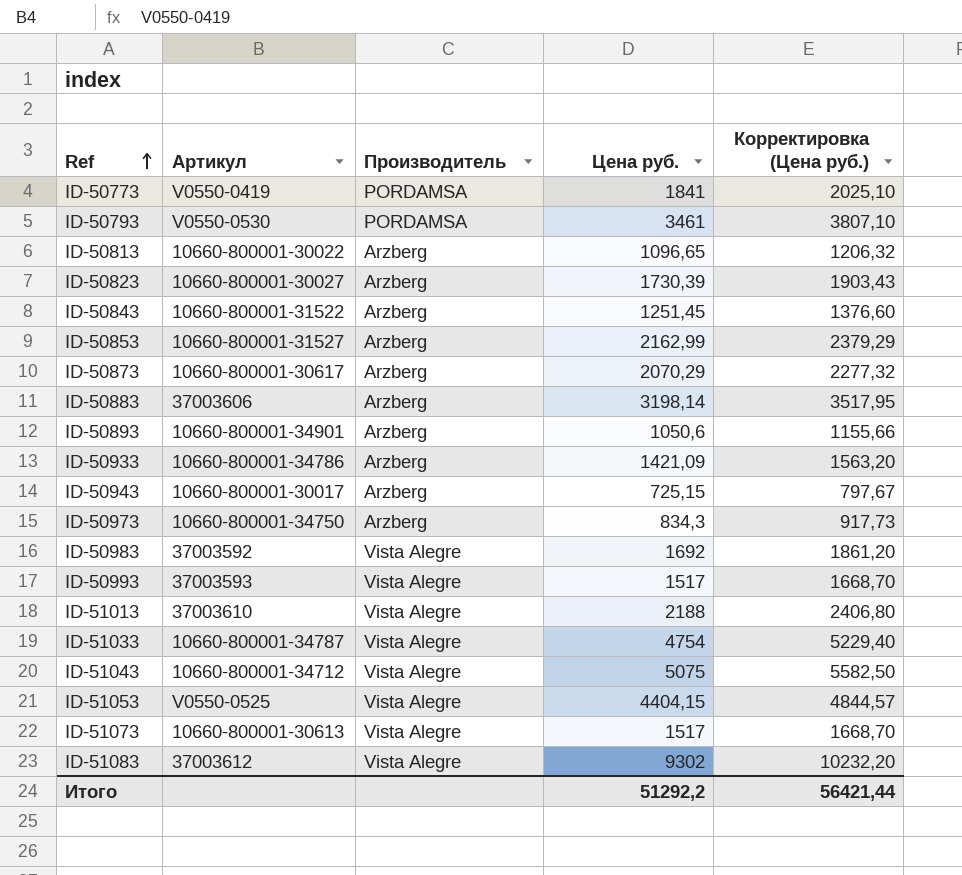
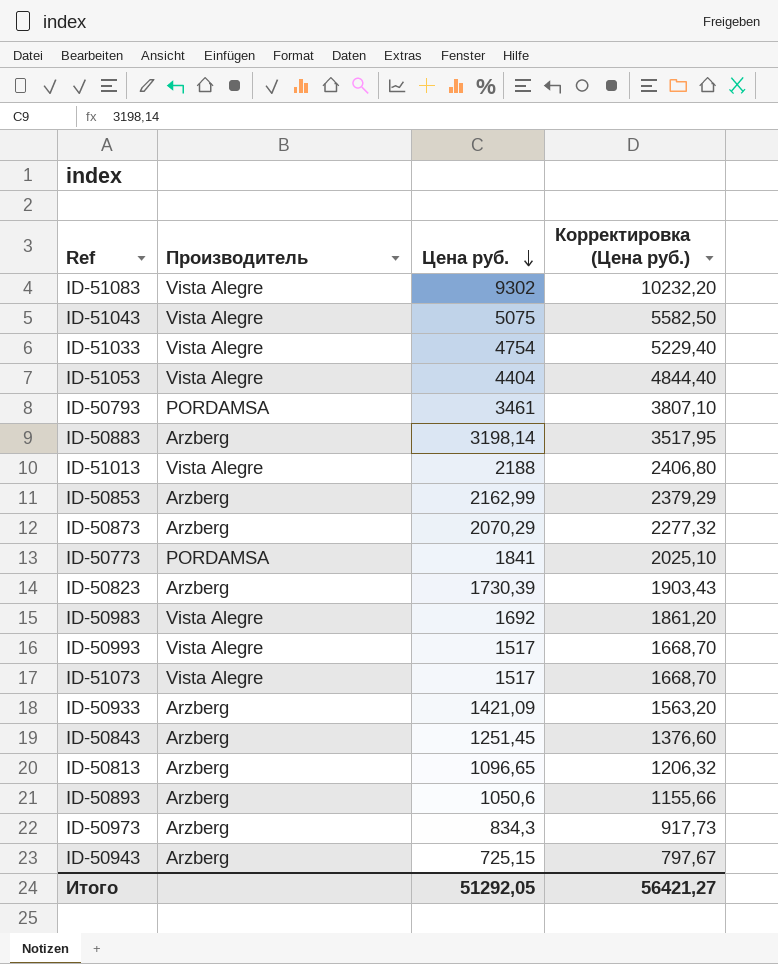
row order: Ref ascending -> Цена руб. descending
column Артикул | position: 2 -> none
ID-51053 | Цена руб.: 4404,15 -> 4404
ID-51053 | Корректировка (Цена руб.): 4844,57 -> 4844,40
Итого | Цена руб.: 51292,2 -> 51292,05
Итого | Корректировка (Цена руб.): 56421,44 -> 56421,27

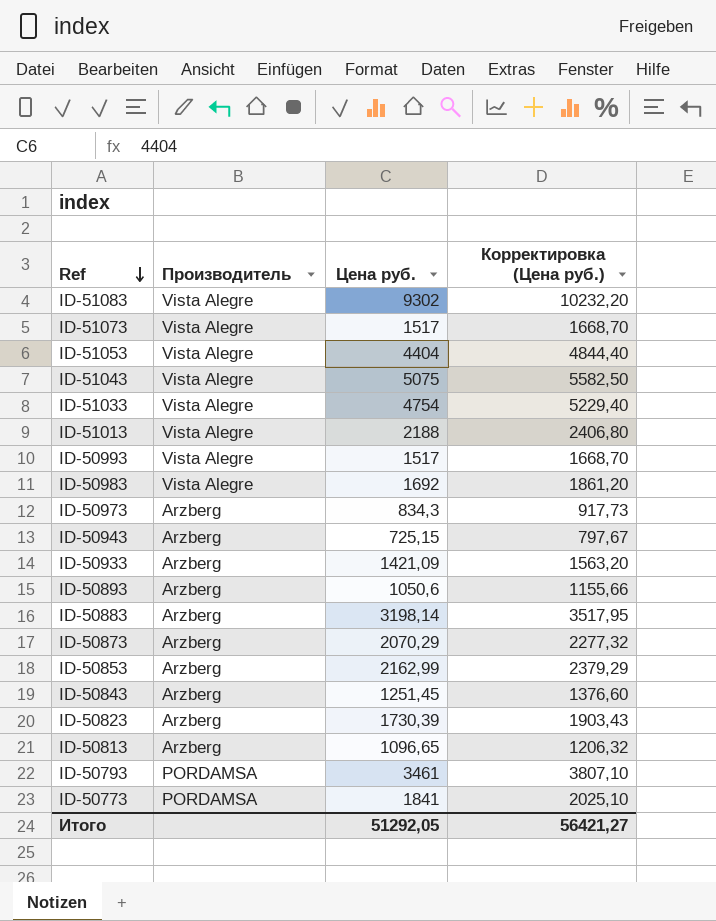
row order: Цена руб. descending -> Ref descending

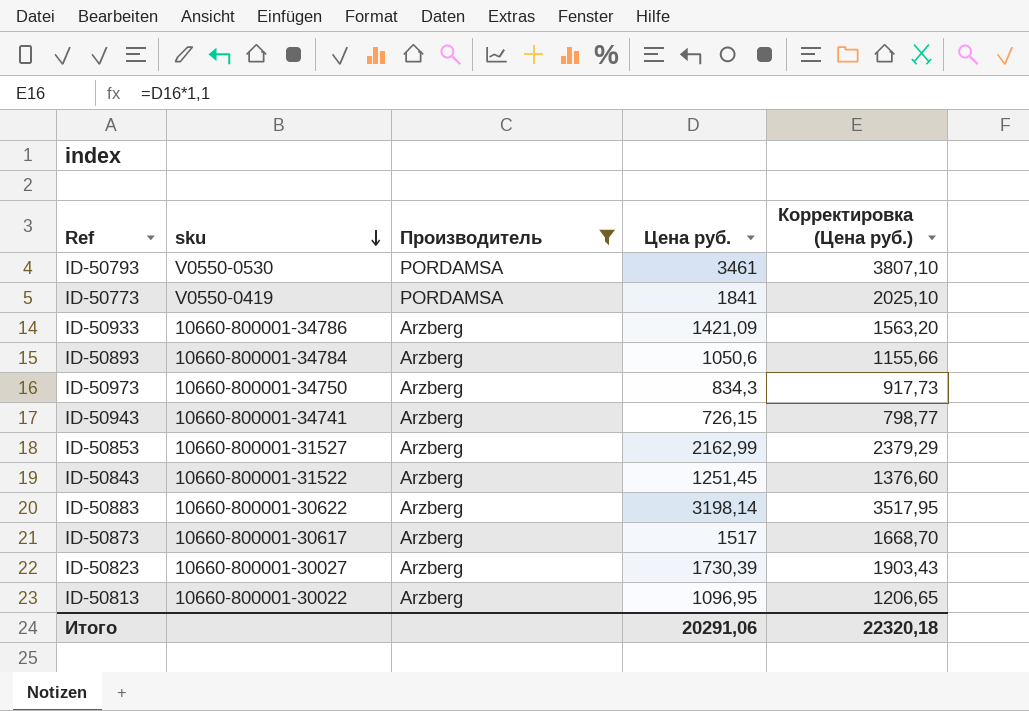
filter: none -> Производитель != Vista Alegre
row order: Ref descending -> sku descending
column sku | position: none -> 2
ID-50943 | Цена руб.: 725,15 -> 726,15
ID-50943 | Корректировка (Цена руб.): 797,67 -> 798,77
ID-50873 | Цена руб.: 2070,29 -> 1517
ID-50873 | Корректировка (Цена руб.): 2277,32 -> 1668,70
ID-50813 | Цена руб.: 1096,65 -> 1096,95
ID-50813 | Корректировка (Цена руб.): 1206,32 -> 1206,65
Итого | Цена руб.: 51292,05 -> 20291,06
Итого | Корректировка (Цена руб.): 56421,27 -> 22320,18

